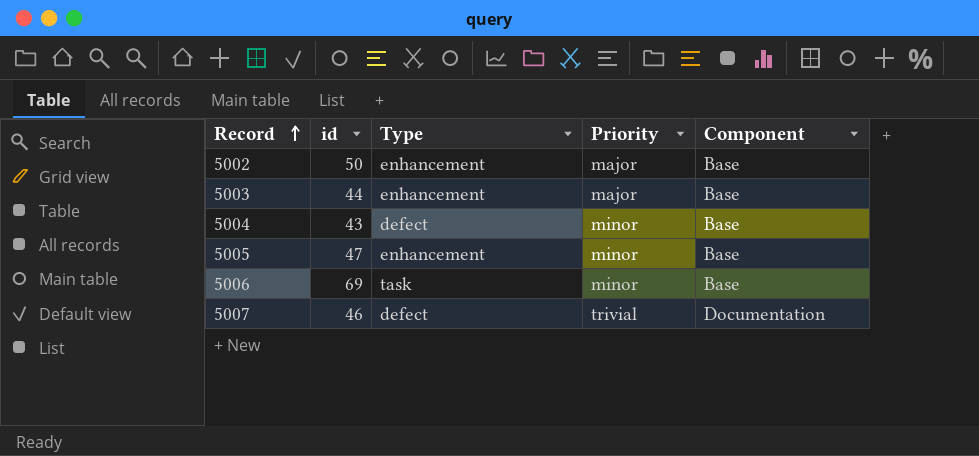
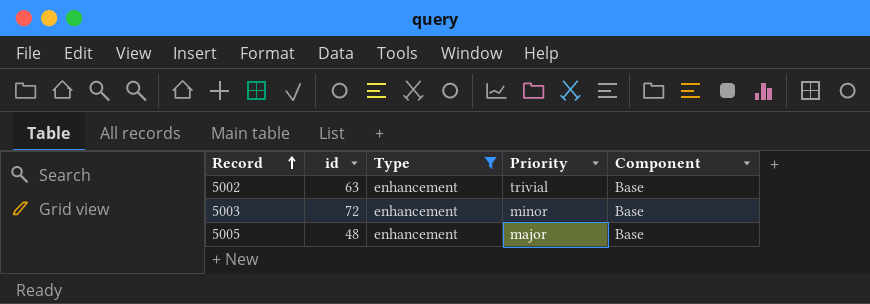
filter: none -> Type = enhancement
5002 | id: 50 -> 63
5002 | Priority: major -> trivial
5003 | id: 44 -> 72
5003 | Priority: major -> minor
5005 | id: 47 -> 48
5005 | Priority: minor -> major

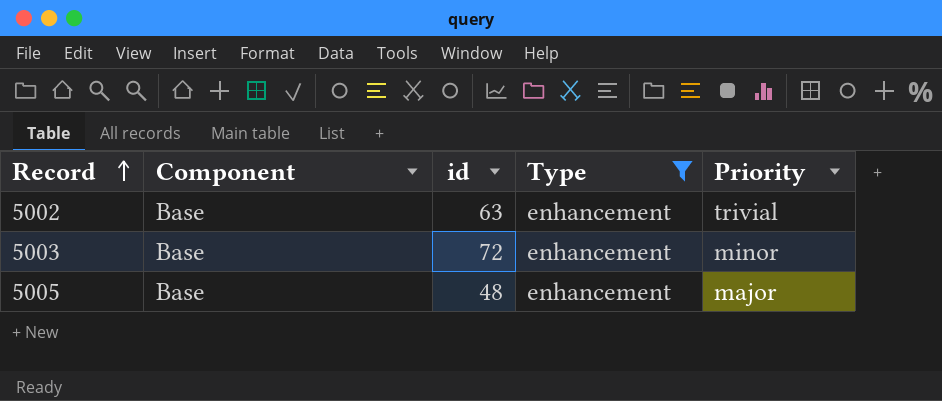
column Component | position: 5 -> 2

